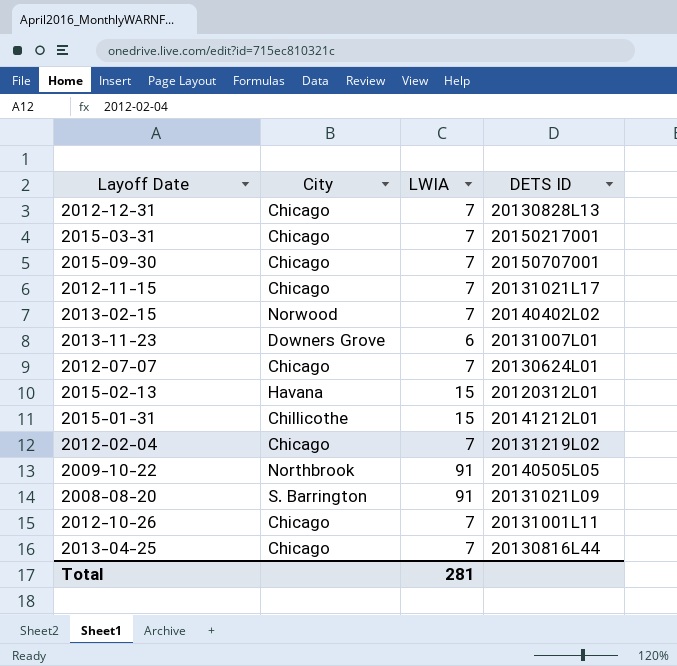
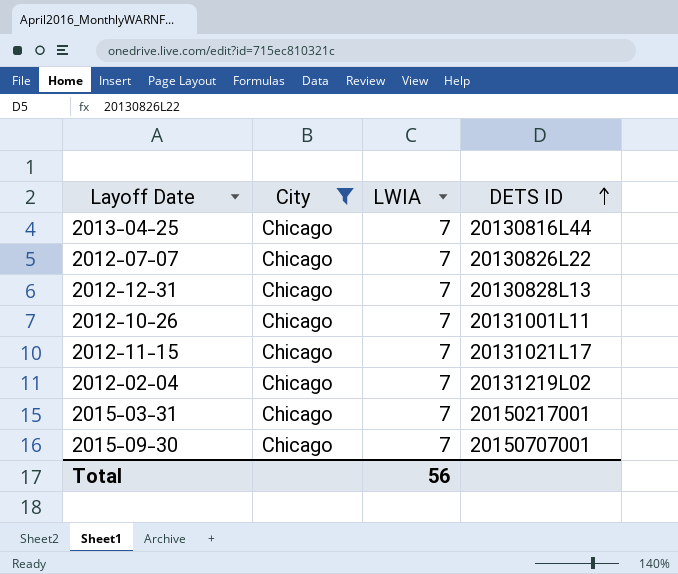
filter: none -> City = Chicago
row order: none -> DETS ID ascending
2012-07-07 | DETS ID: 20130624L01 -> 20130826L22
Total | LWIA: 281 -> 56

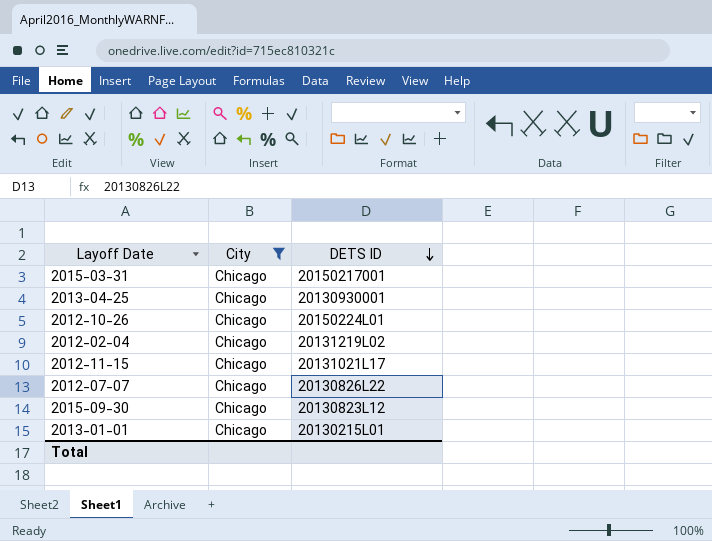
row order: DETS ID ascending -> DETS ID descending
column LWIA | position: 3 -> none
row 2012-12-31: Chicago | 7 | 20130828L13 -> none
2013-04-25 | DETS ID: 20130816L44 -> 20130930001
2012-10-26 | DETS ID: 20131001L11 -> 20150224L01
2015-09-30 | DETS ID: 20150707001 -> 20130823L12
row 2013-01-01: none -> Chicago | 20130215L01

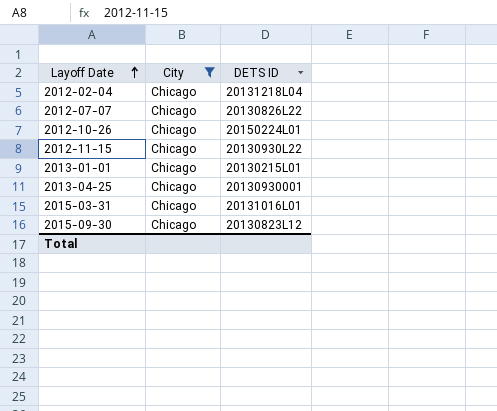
row order: DETS ID descending -> Layoff Date ascending
2012-02-04 | DETS ID: 20131219L02 -> 20131218L04
2012-11-15 | DETS ID: 20131021L17 -> 20130930L22
2015-03-31 | DETS ID: 20150217001 -> 20131016L01

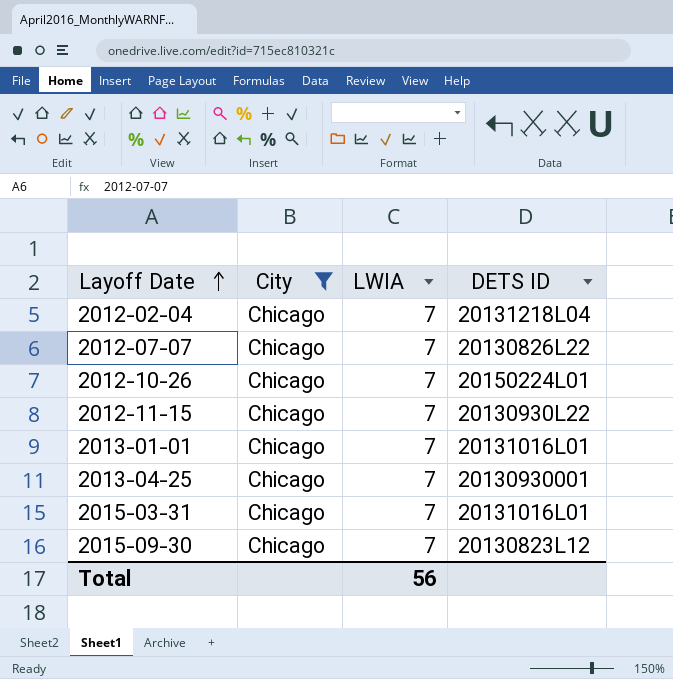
column LWIA | position: none -> 3
2013-01-01 | DETS ID: 20130215L01 -> 20131016L01

